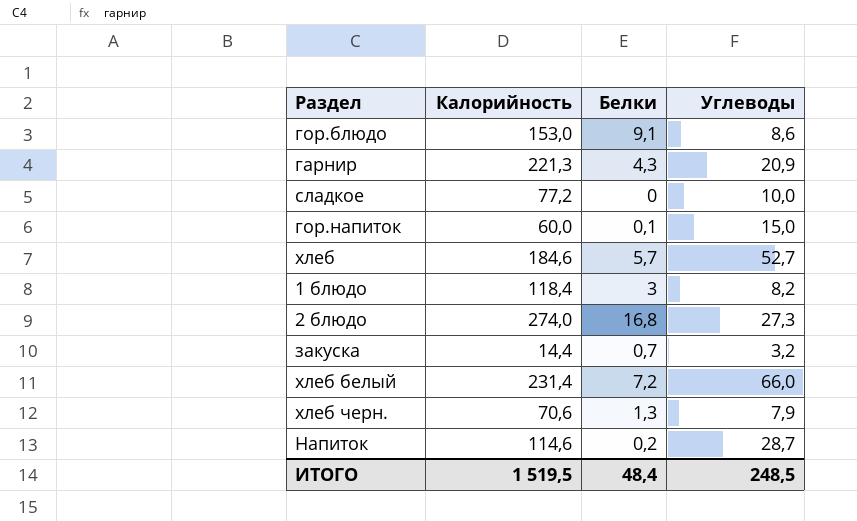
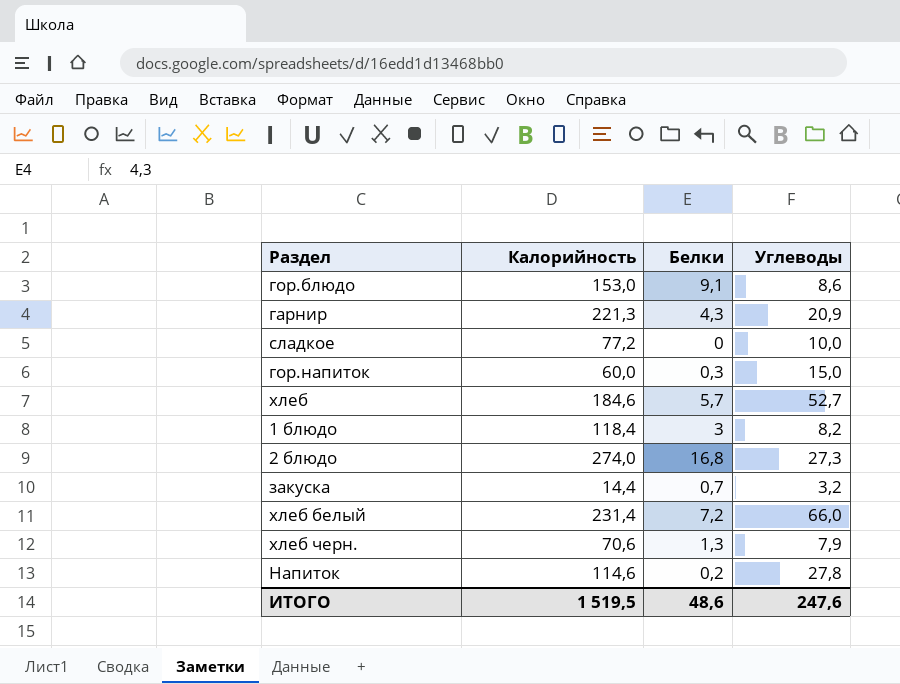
гор.напиток | Белки: 0,1 -> 0,3
Напиток | Углеводы: 28,7 -> 27,8
ИТОГО | Белки: 48,4 -> 48,6
ИТОГО | Углеводы: 248,5 -> 247,6

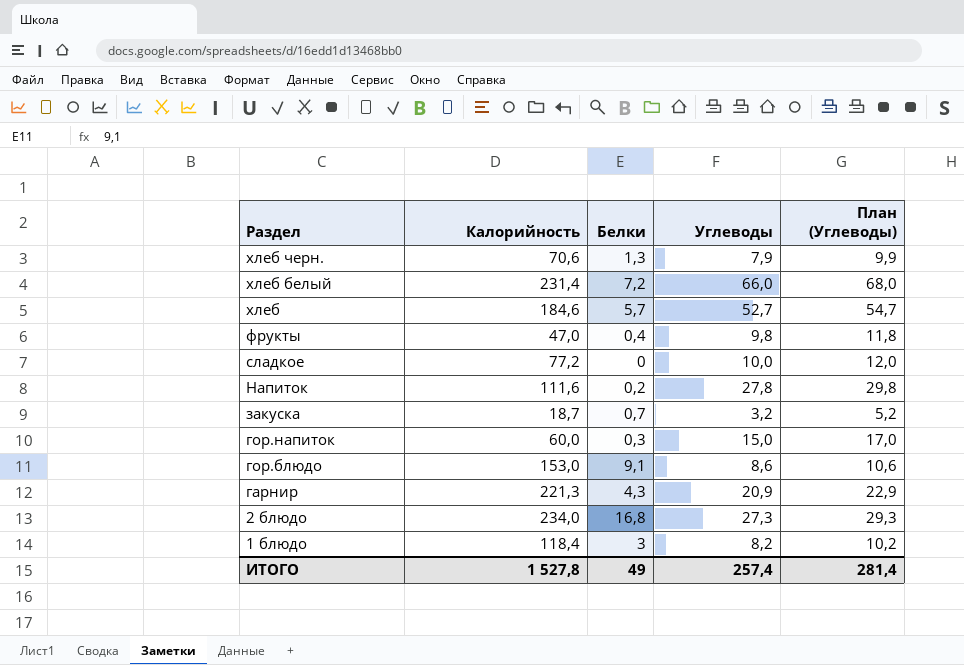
row order: none -> Раздел descending
column План (Углеводы) | formula: none -> [Углеводы] + 2
row фрукты: none -> 47,0 | 0,4 | 9,8 | 11,8
Напиток | Калорийность: 114,6 -> 111,6
закуска | Калорийность: 14,4 -> 18,7
2 блюдо | Калорийность: 274,0 -> 234,0
ИТОГО | Калорийность: 1 519,5 -> 1 527,8
ИТОГО | Белки: 48,6 -> 49
ИТОГО | Углеводы: 247,6 -> 257,4

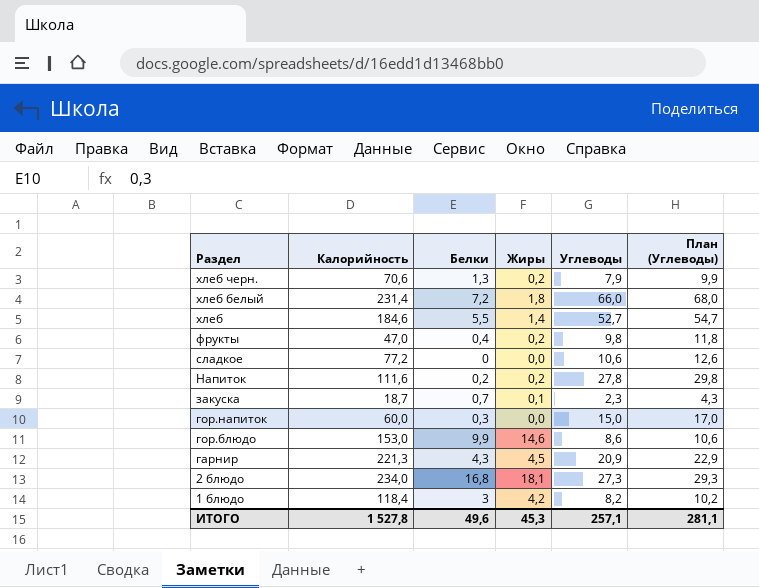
column Жиры | position: none -> 4
хлеб | Белки: 5,7 -> 5,5
сладкое | Углеводы: 10,0 -> 10,6
сладкое | План (Углеводы): 12,0 -> 12,6
закуска | Углеводы: 3,2 -> 2,3
закуска | План (Углеводы): 5,2 -> 4,3
гор.блюдо | Белки: 9,1 -> 9,9
ИТОГО | Белки: 49 -> 49,6
ИТОГО | Углеводы: 257,4 -> 257,1
ИТОГО | План (Углеводы): 281,4 -> 281,1

